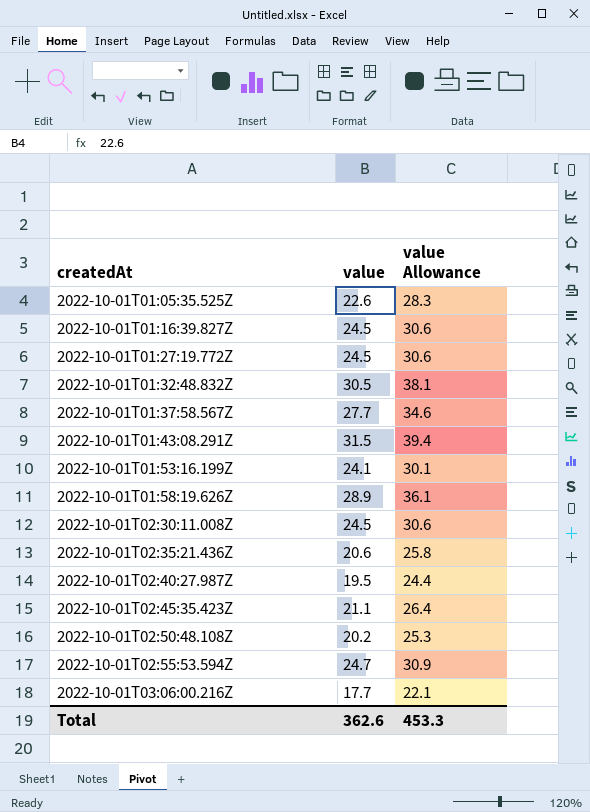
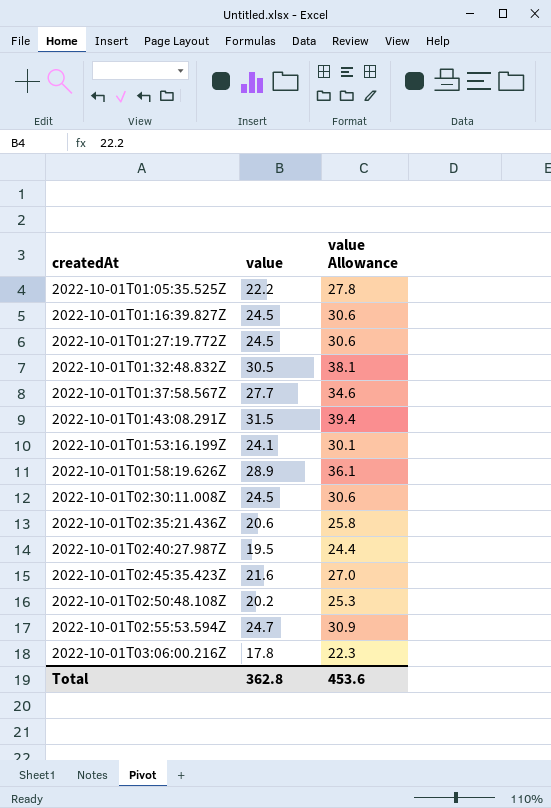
2022-10-01T01:05:35.525Z | value: 22.6 -> 22.2
2022-10-01T01:05:35.525Z | value Allowance: 28.3 -> 27.8
2022-10-01T02:45:35.423Z | value: 21.1 -> 21.6
2022-10-01T02:45:35.423Z | value Allowance: 26.4 -> 27.0
2022-10-01T03:06:00.216Z | value: 17.7 -> 17.8
2022-10-01T03:06:00.216Z | value Allowance: 22.1 -> 22.3
Total | value: 362.6 -> 362.8
Total | value Allowance: 453.3 -> 453.6

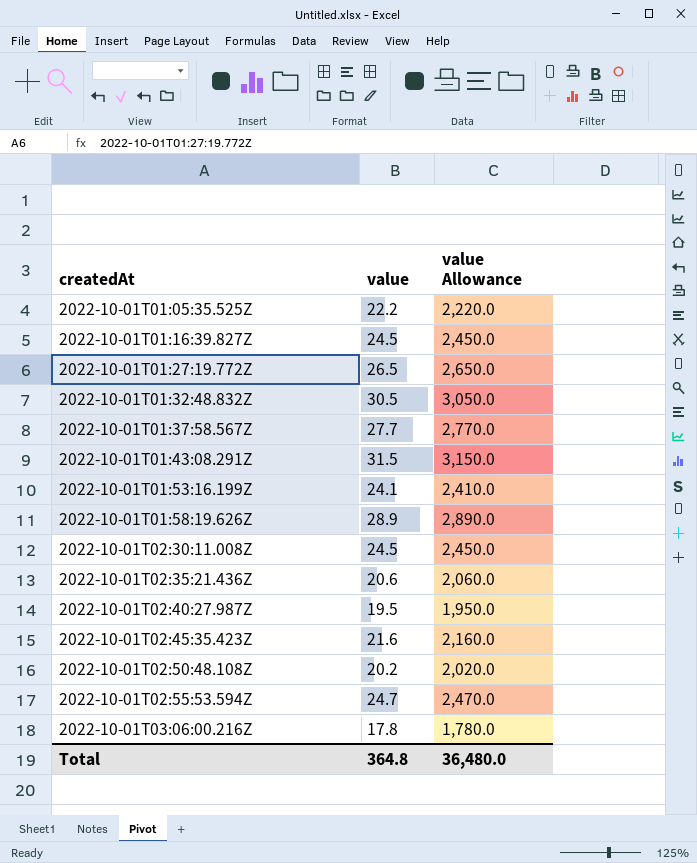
column value Allowance | formula: [value] * 1.25 -> [value] * 100
2022-10-01T01:27:19.772Z | value: 24.5 -> 26.5
Total | value: 362.8 -> 364.8
Total | value Allowance: 453.6 -> 36,480.0

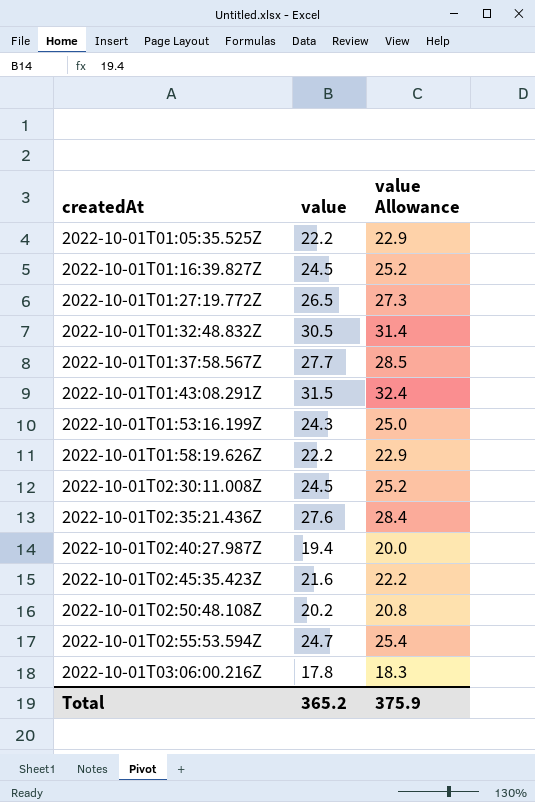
column value Allowance | formula: [value] * 100 -> [value] * 1.03
2022-10-01T01:53:16.199Z | value: 24.1 -> 24.3
2022-10-01T01:58:19.626Z | value: 28.9 -> 22.2
2022-10-01T02:35:21.436Z | value: 20.6 -> 27.6
2022-10-01T02:40:27.987Z | value: 19.5 -> 19.4
Total | value: 364.8 -> 365.2
Total | value Allowance: 36,480.0 -> 375.9

